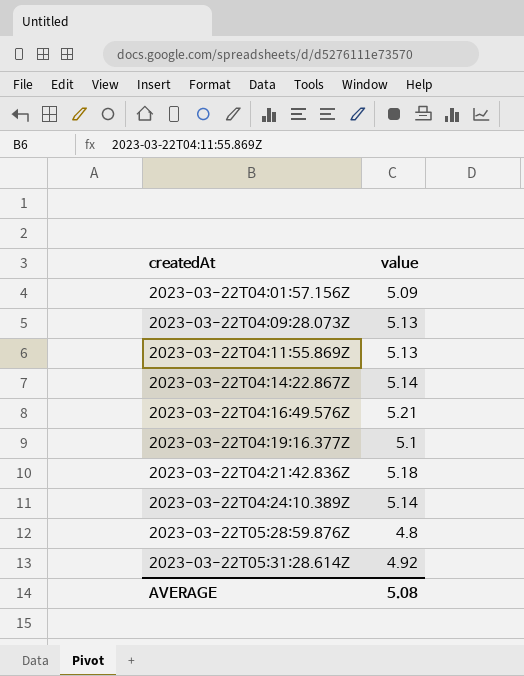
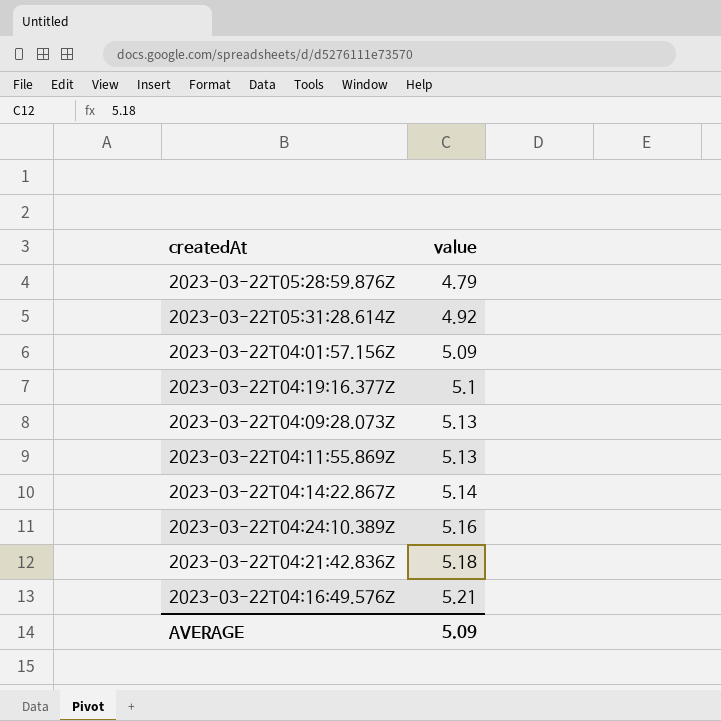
row order: createdAt ascending -> value ascending
2023-03-22T05:28:59.876Z | value: 4.8 -> 4.79
2023-03-22T04:24:10.389Z | value: 5.14 -> 5.16
AVERAGE | value: 5.08 -> 5.09

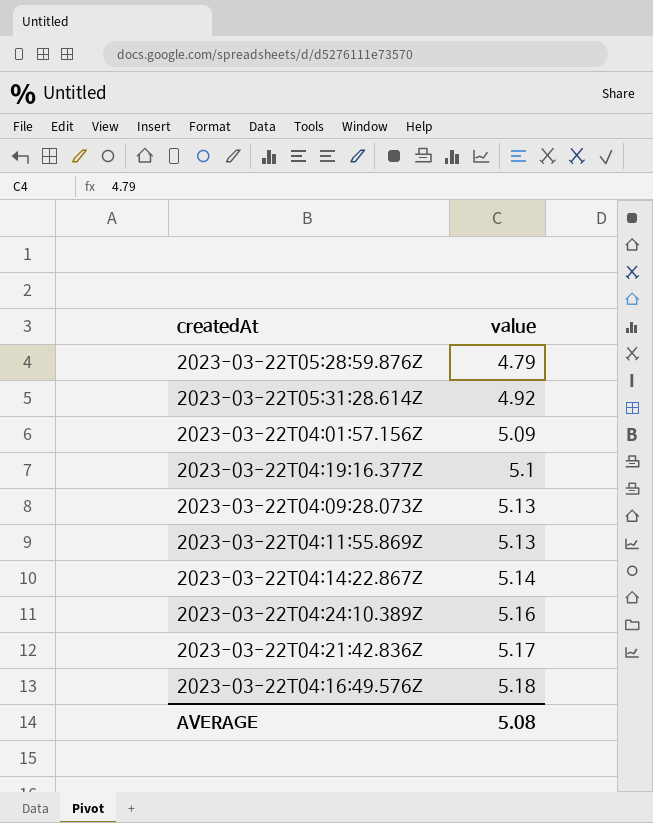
2023-03-22T04:21:42.836Z | value: 5.18 -> 5.17
2023-03-22T04:16:49.576Z | value: 5.21 -> 5.18
AVERAGE | value: 5.09 -> 5.08

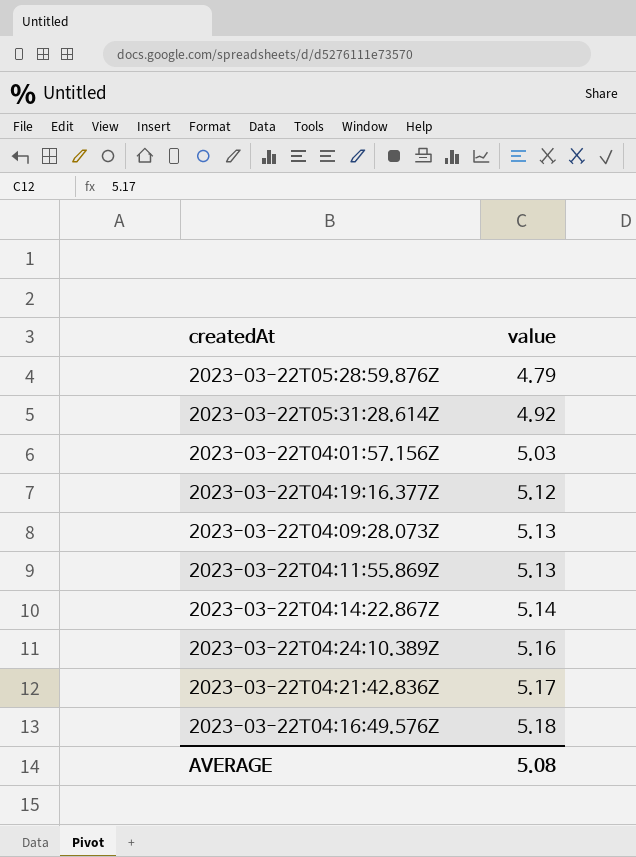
2023-03-22T04:01:57.156Z | value: 5.09 -> 5.03
2023-03-22T04:19:16.377Z | value: 5.1 -> 5.12

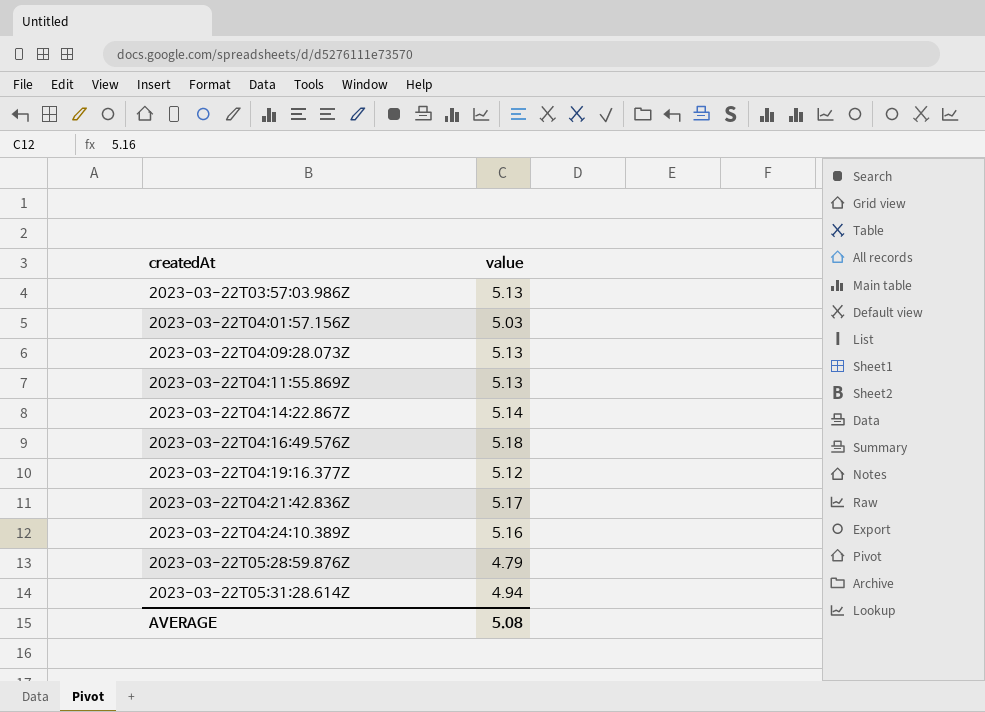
row order: value ascending -> createdAt ascending
row 2023-03-22T03:57:03.986Z: none -> 5.13
2023-03-22T05:31:28.614Z | value: 4.92 -> 4.94

